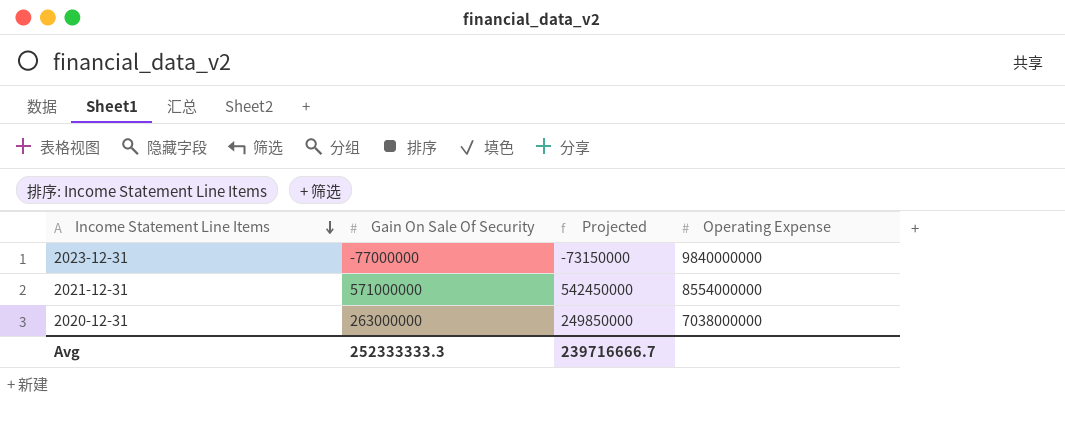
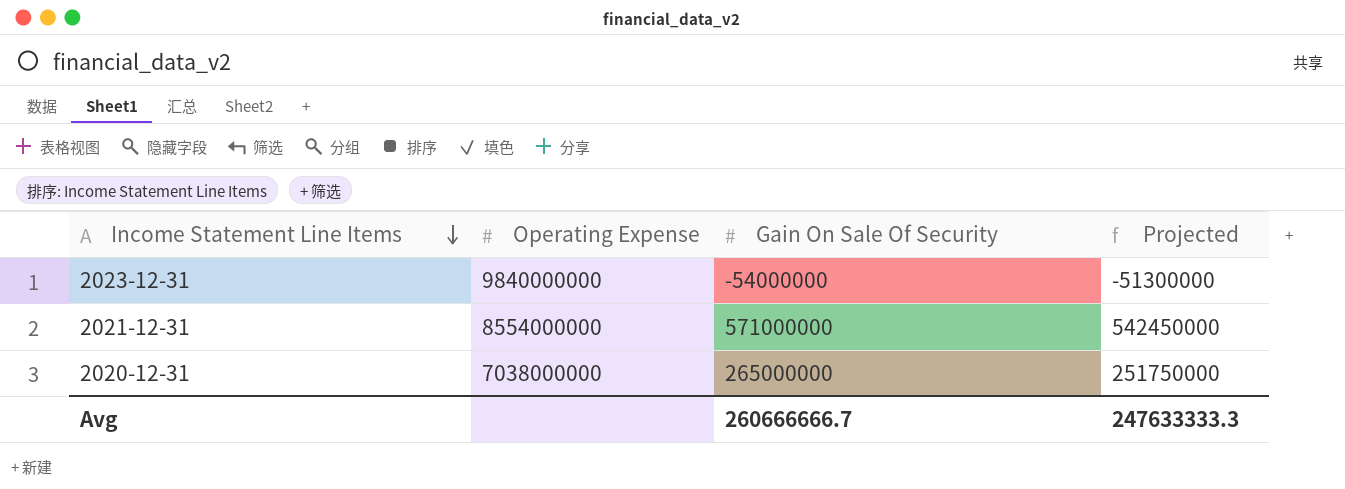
column Operating Expense | position: 4 -> 2
2023-12-31 | Gain On Sale Of Security: -77000000 -> -54000000
2023-12-31 | Projected: -73150000 -> -51300000
2020-12-31 | Gain On Sale Of Security: 263000000 -> 265000000
2020-12-31 | Projected: 249850000 -> 251750000
Avg | Gain On Sale Of Security: 252333333.3 -> 260666666.7
Avg | Projected: 239716666.7 -> 247633333.3

